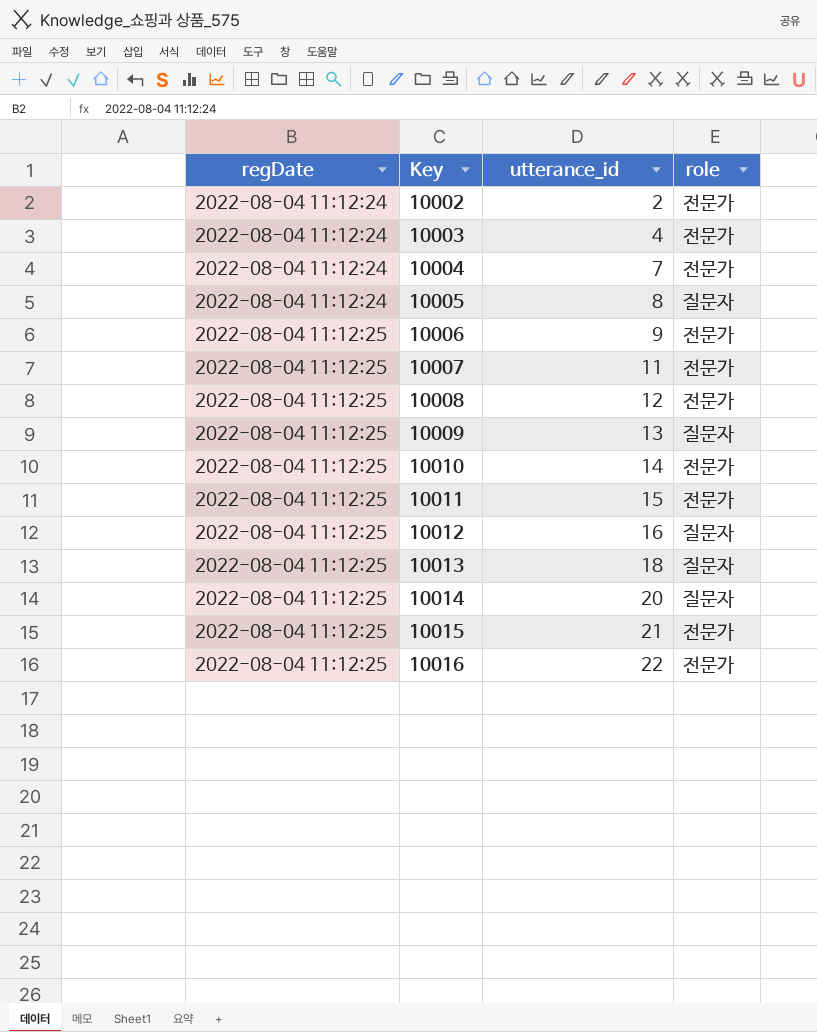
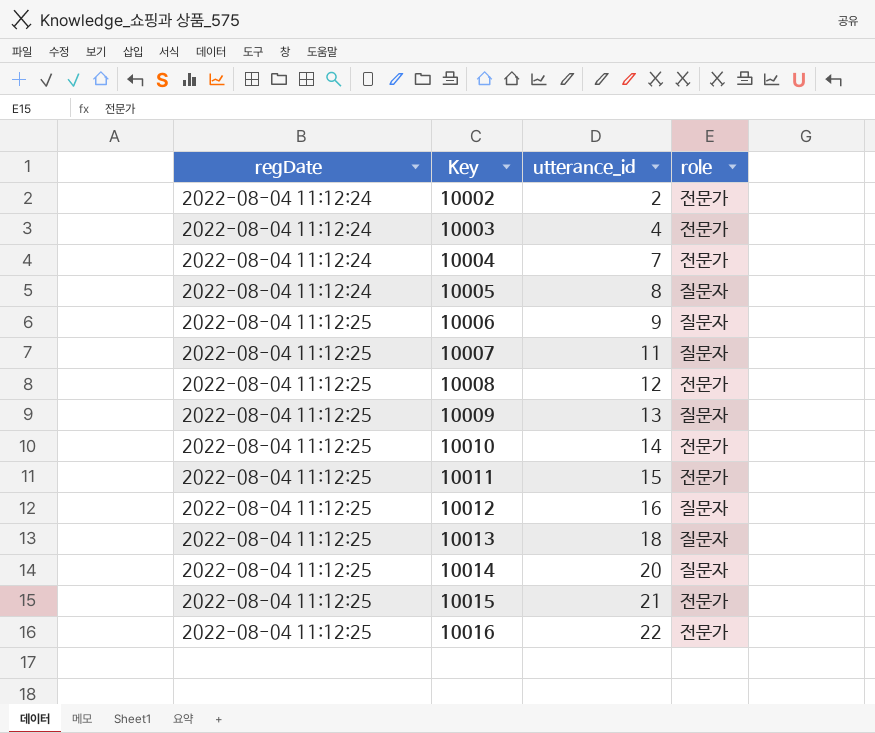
10006 | role: 전문가 -> 질문자
10007 | role: 전문가 -> 질문자

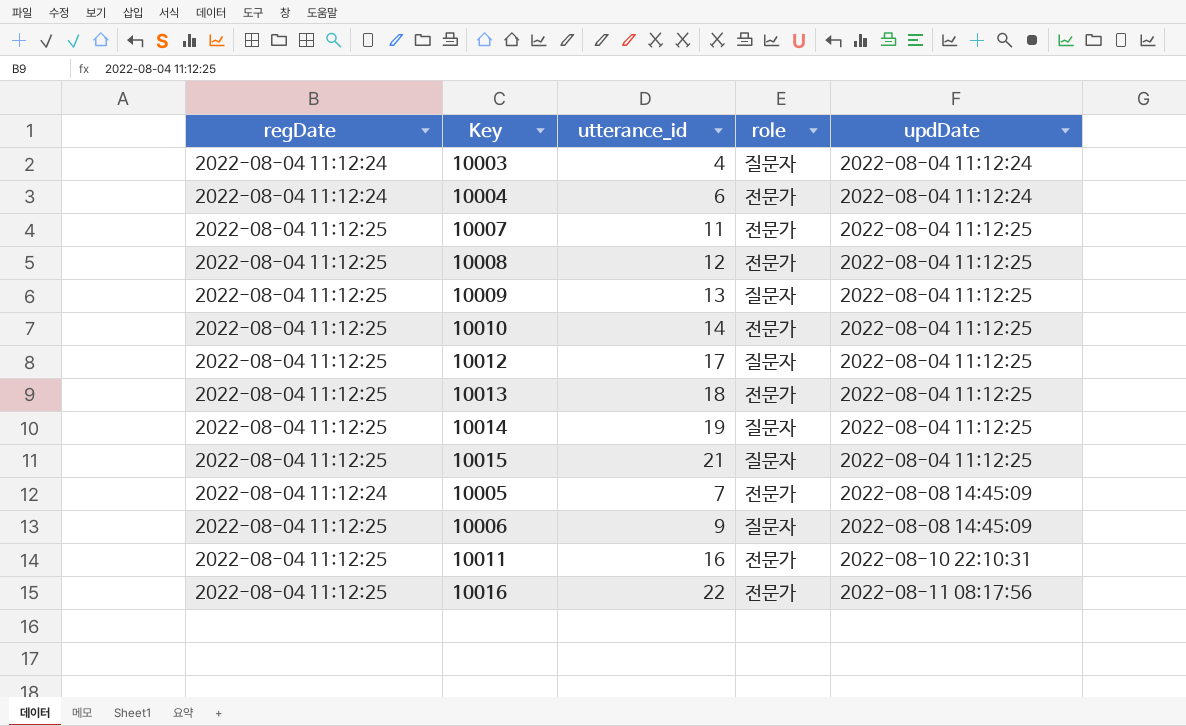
row order: regDate ascending -> updDate ascending
column updDate | position: none -> 5
row 10002: 2022-08-04 11:12:24 | 2 | 전문가 -> none
10003 | role: 전문가 -> 질문자
10004 | utterance_id: 7 -> 6
10007 | role: 질문자 -> 전문가
10012 | utterance_id: 16 -> 17
10013 | role: 질문자 -> 전문가
10014 | utterance_id: 20 -> 19
10015 | role: 전문가 -> 질문자
10005 | utterance_id: 8 -> 7
10005 | role: 질문자 -> 전문가
10011 | utterance_id: 15 -> 16

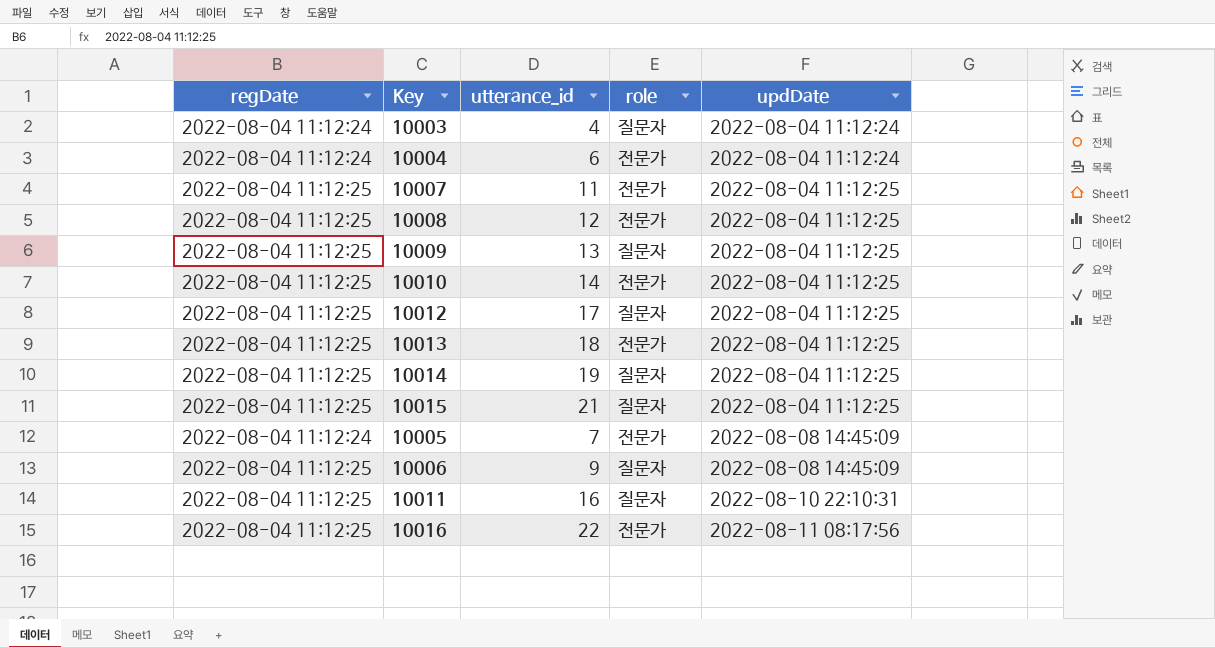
10011 | role: 전문가 -> 질문자

